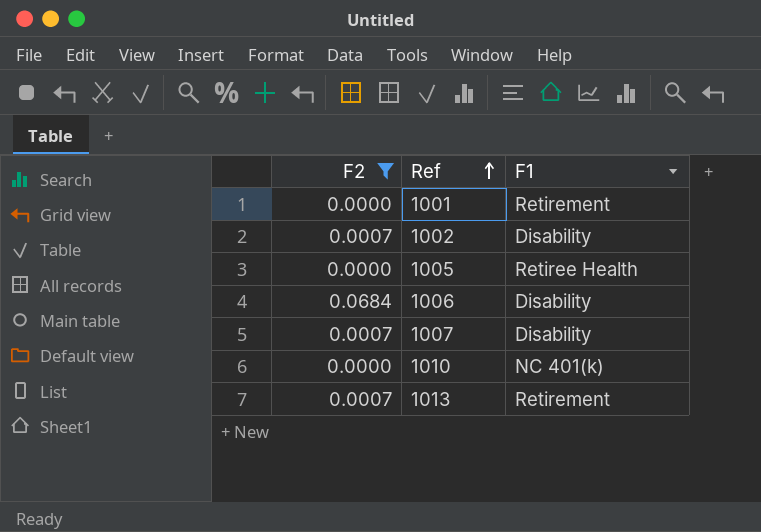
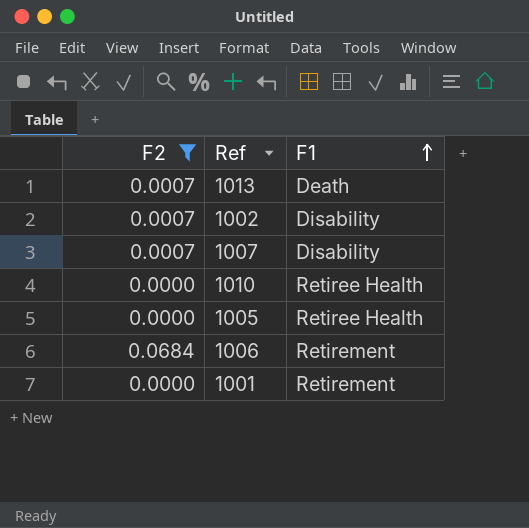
row order: Ref ascending -> F1 ascending
1013 | F1: Retirement -> Death
1010 | F1: NC 401(k) -> Retiree Health
1006 | F1: Disability -> Retirement

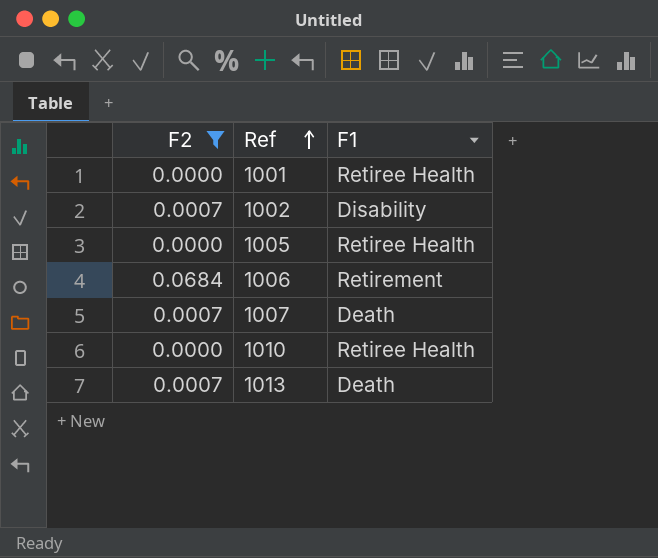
row order: F1 ascending -> Ref ascending
1001 | F1: Retirement -> Retiree Health
1007 | F1: Disability -> Death

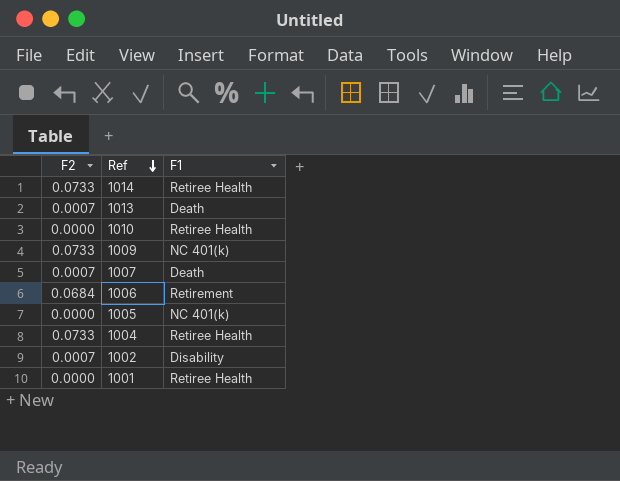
filter: F2 != 0.0733 -> none
row order: Ref ascending -> Ref descending
1005 | F1: Retiree Health -> NC 401(k)

